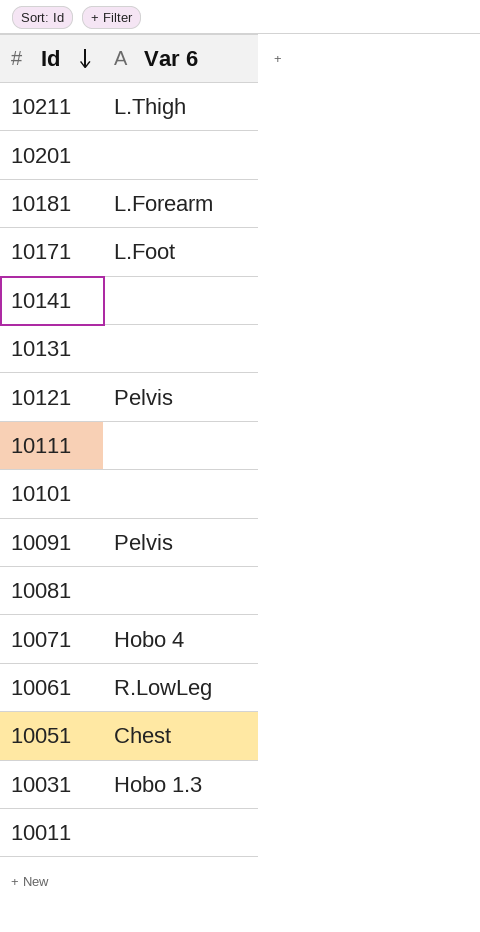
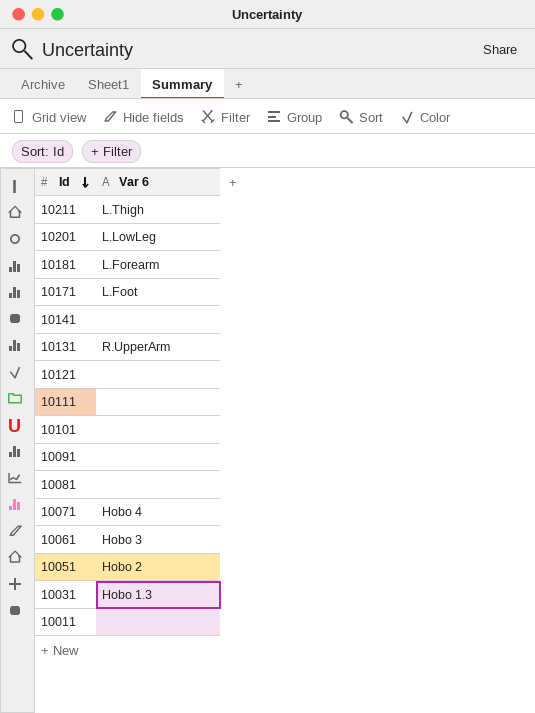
10201 | Var 6: none -> L.LowLeg
10131 | Var 6: none -> R.UpperArm
10121 | Var 6: Pelvis -> none
10091 | Var 6: Pelvis -> none
10061 | Var 6: R.LowLeg -> Hobo 3
10051 | Var 6: Chest -> Hobo 2

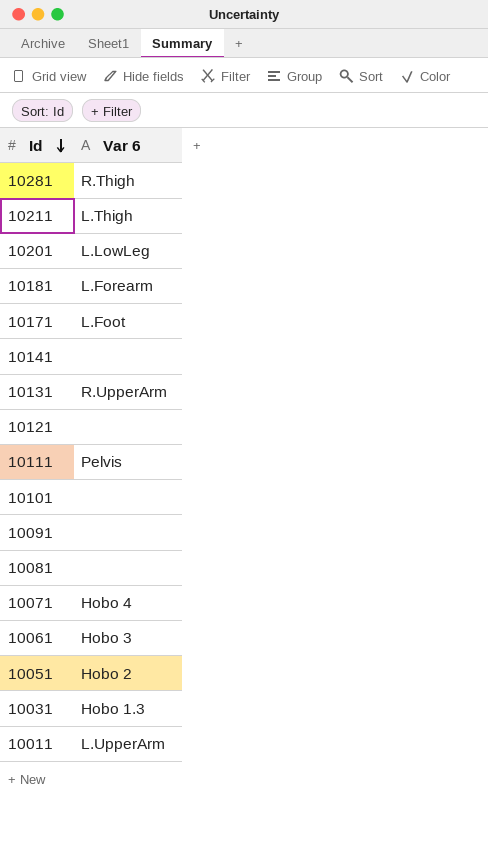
row 10281: none -> R.Thigh
10111 | Var 6: none -> Pelvis
10011 | Var 6: none -> L.UpperArm

